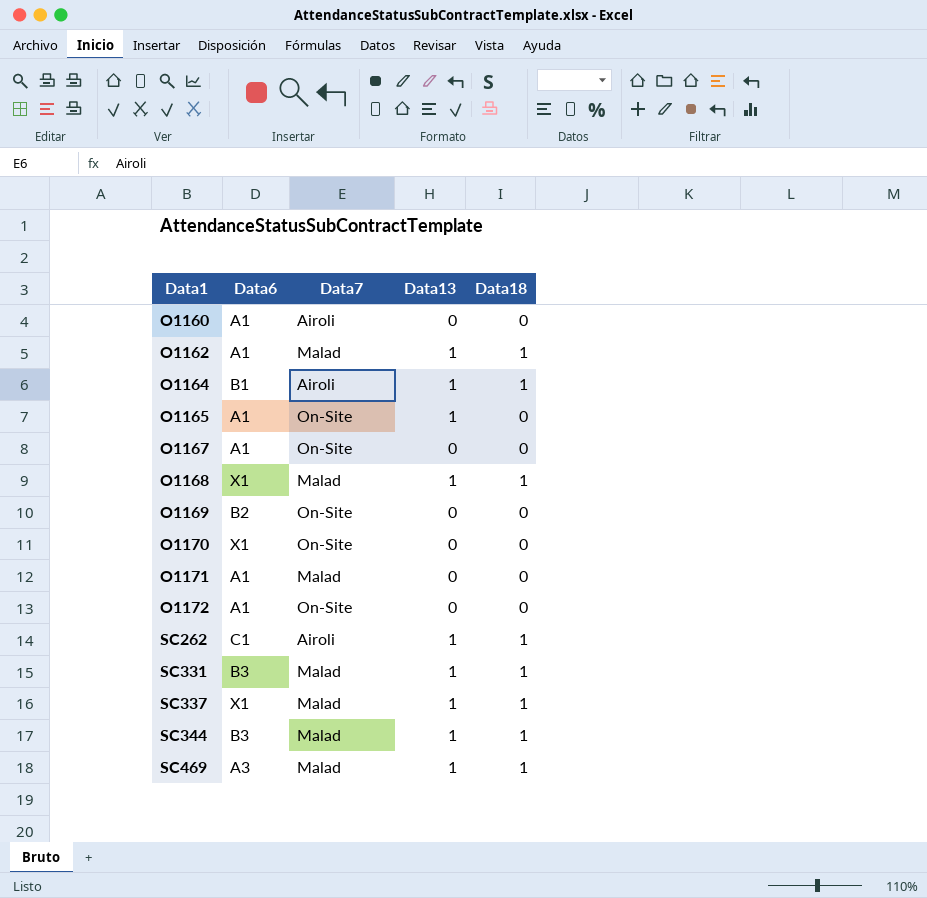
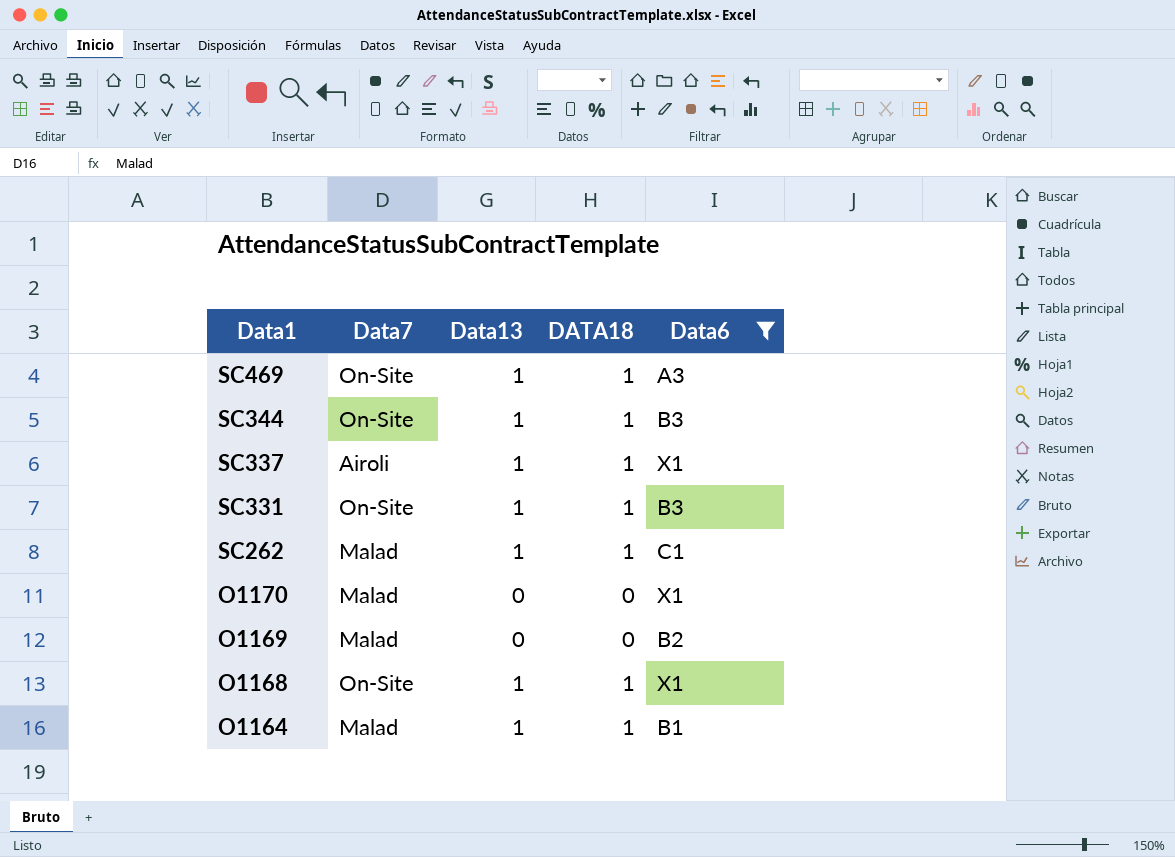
filter: none -> Data6 != A1
row order: Data1 ascending -> Data1 descending
column name: Data18 -> DATA18
column Data6 | position: 2 -> 5
SC469 | Data7: Malad -> On-Site
SC344 | Data7: Malad -> On-Site
SC337 | Data7: Malad -> Airoli
SC331 | Data7: Malad -> On-Site
SC262 | Data7: Airoli -> Malad
O1170 | Data7: On-Site -> Malad
O1169 | Data7: On-Site -> Malad
O1168 | Data7: Malad -> On-Site
O1164 | Data7: Airoli -> Malad

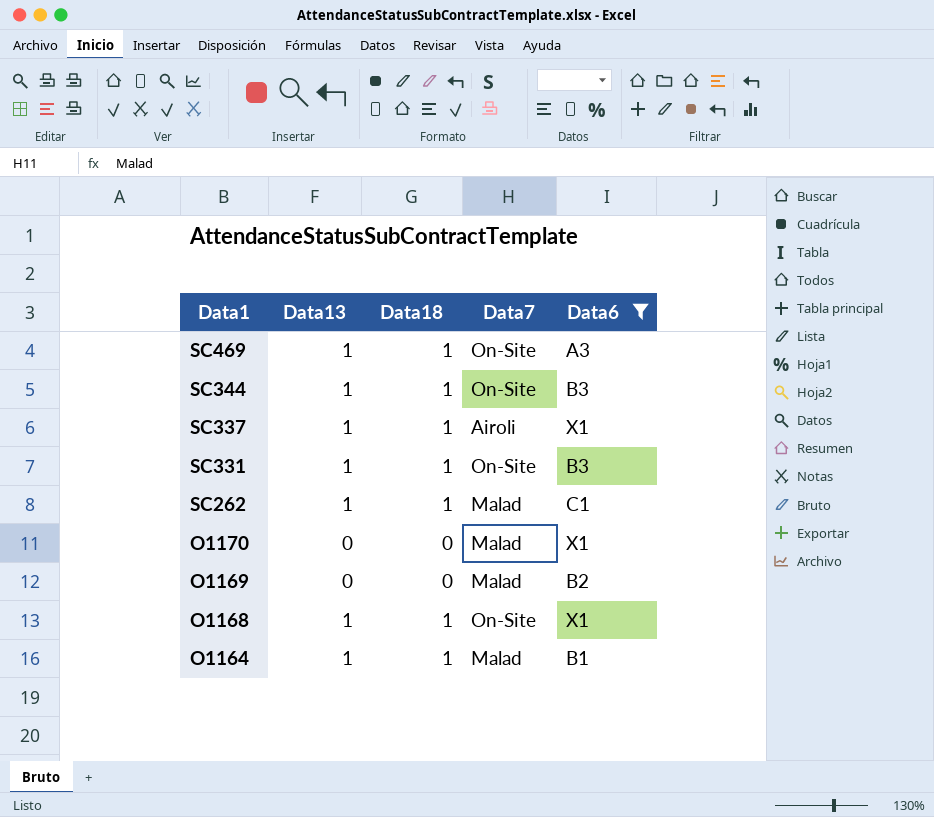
column name: DATA18 -> Data18
column Data7 | position: 2 -> 4

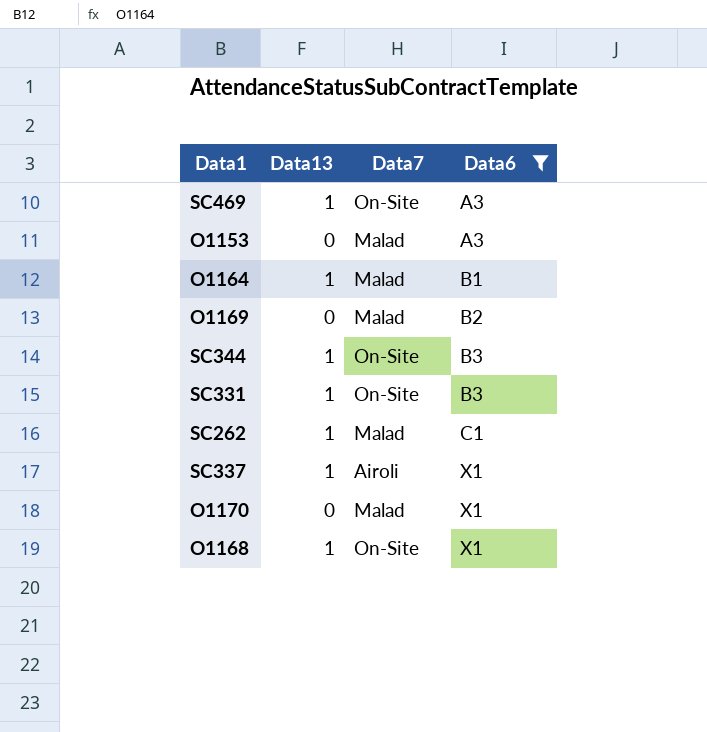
row order: Data1 descending -> Data6 ascending
column Data18 | position: 3 -> none
row O1153: none -> 0 | Malad | A3

